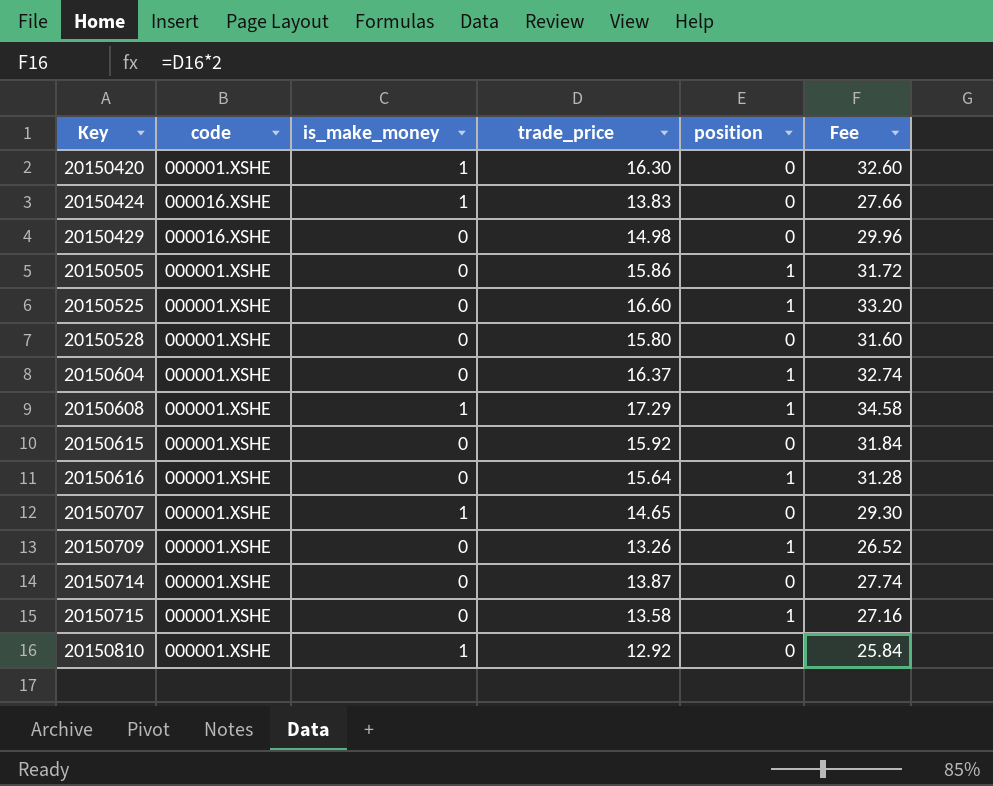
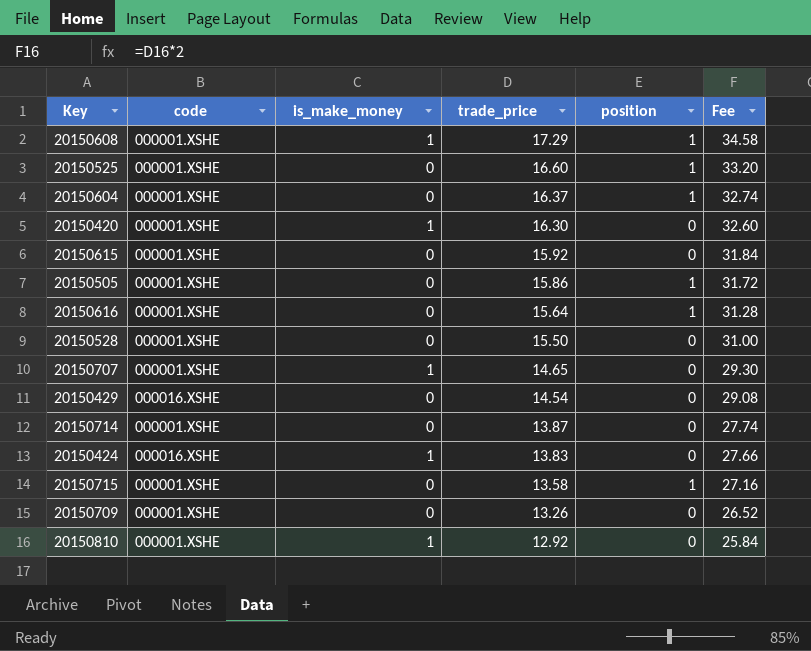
row order: Key ascending -> trade_price descending
20150528 | trade_price: 15.80 -> 15.50
20150528 | Fee: 31.60 -> 31.00
20150429 | trade_price: 14.98 -> 14.54
20150429 | Fee: 29.96 -> 29.08
20150709 | position: 1 -> 0

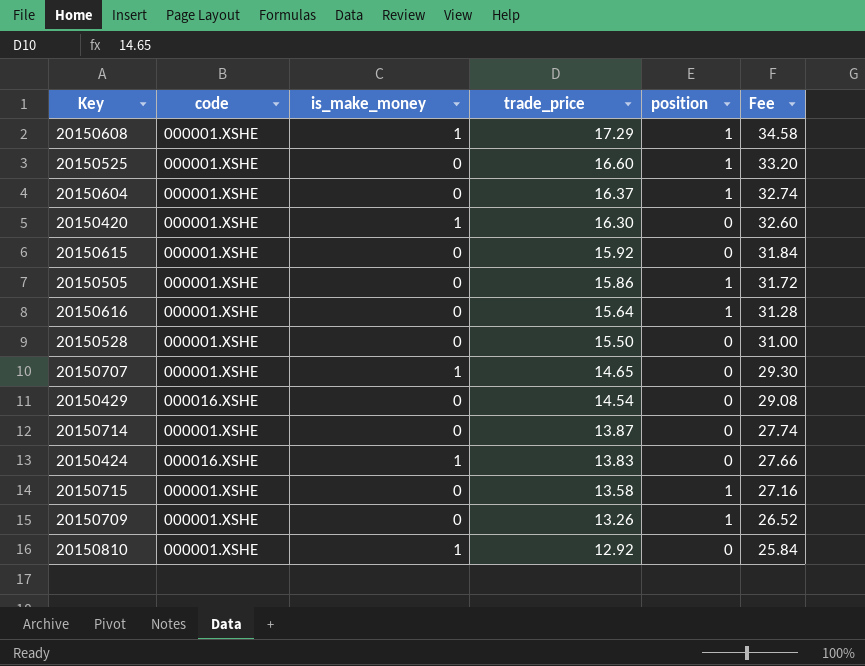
20150709 | position: 0 -> 1

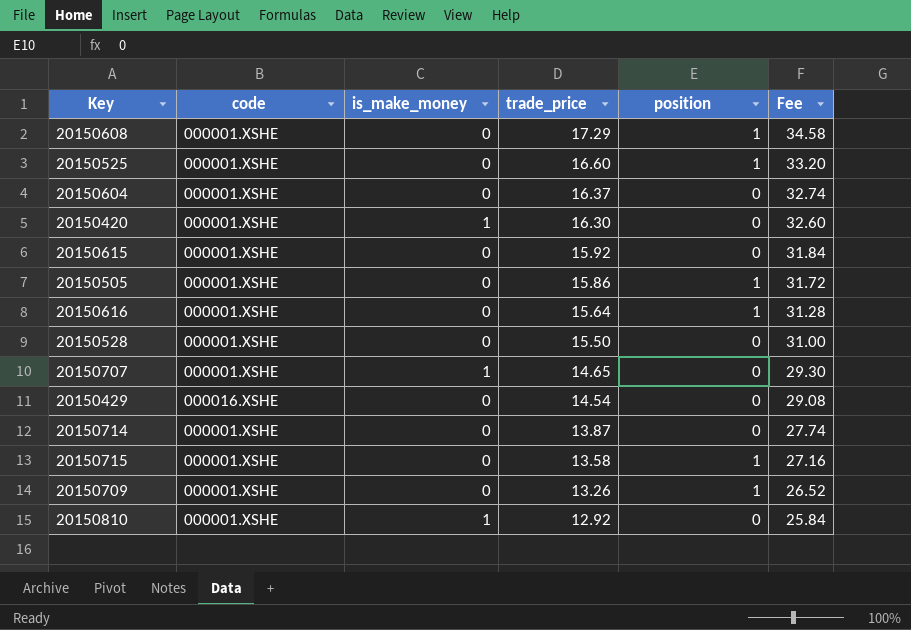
row 20150424: 000016.XSHE | 1 | 13.83 | 0 | 27.66 -> none
20150608 | is_make_money: 1 -> 0
20150604 | position: 1 -> 0

